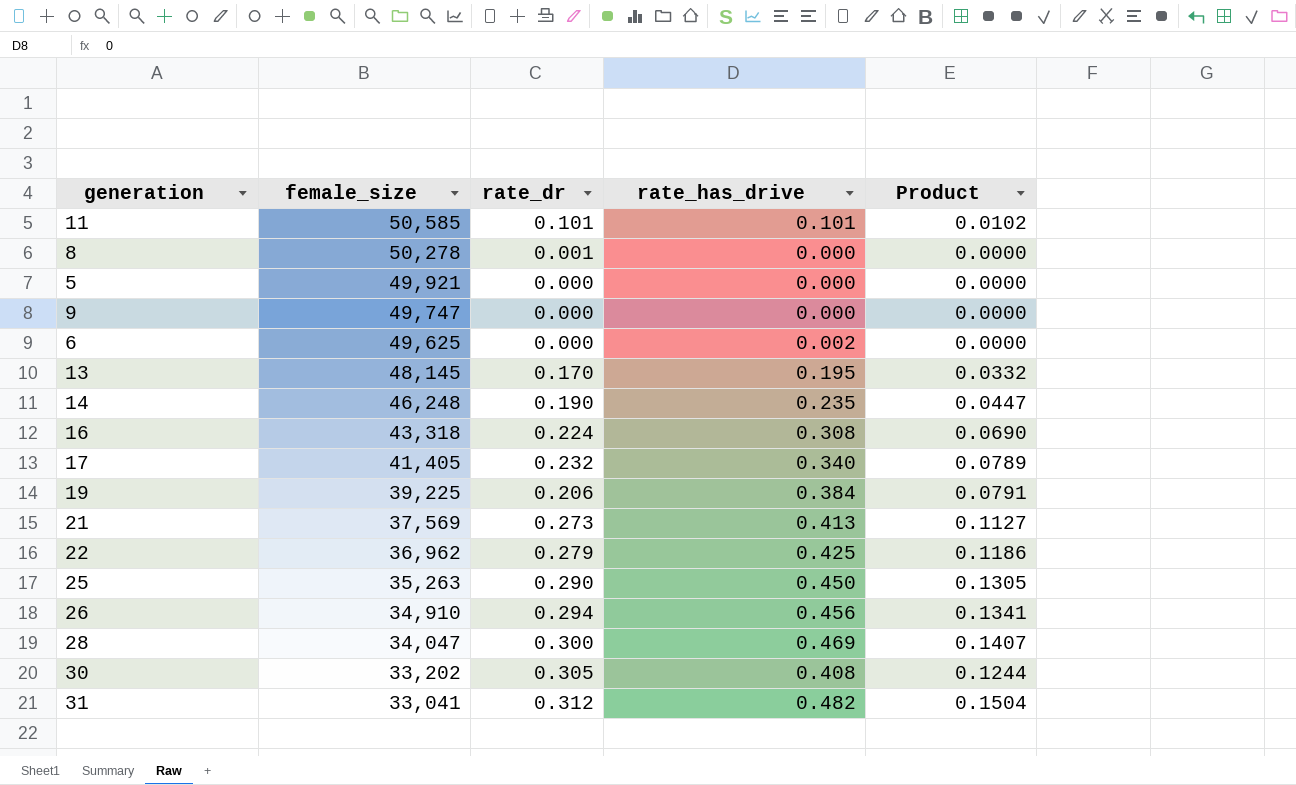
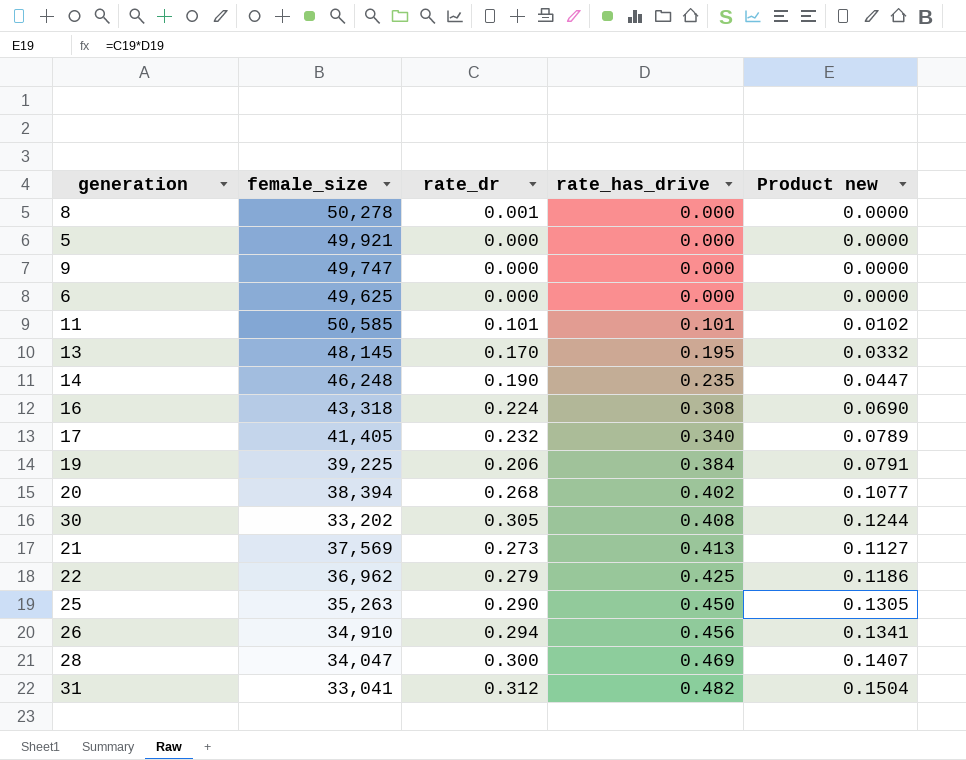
row order: female_size descending -> rate_has_drive ascending
column name: Product -> Product new
6 | rate_has_drive: 0.002 -> 0.000
row 20: none -> 38,394 | 0.268 | 0.402 | 0.1077

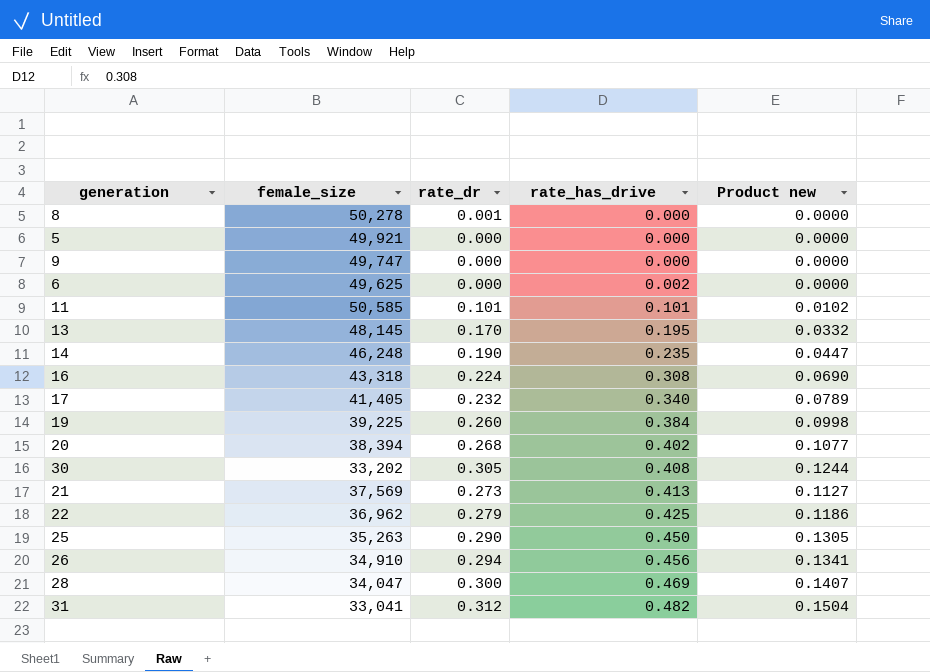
6 | rate_has_drive: 0.000 -> 0.002
19 | rate_dr: 0.206 -> 0.260
19 | Product new: 0.0791 -> 0.0998

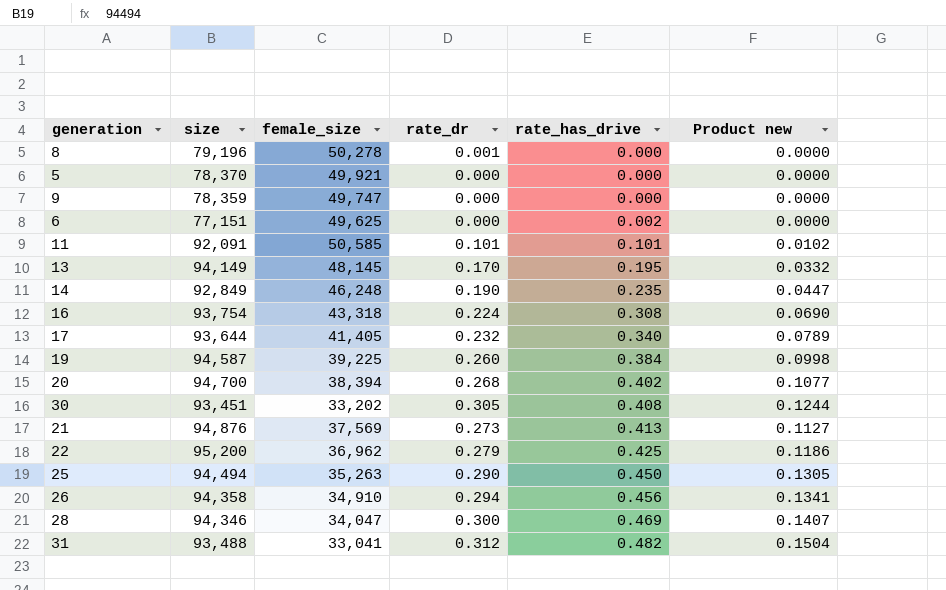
column size | position: none -> 2

